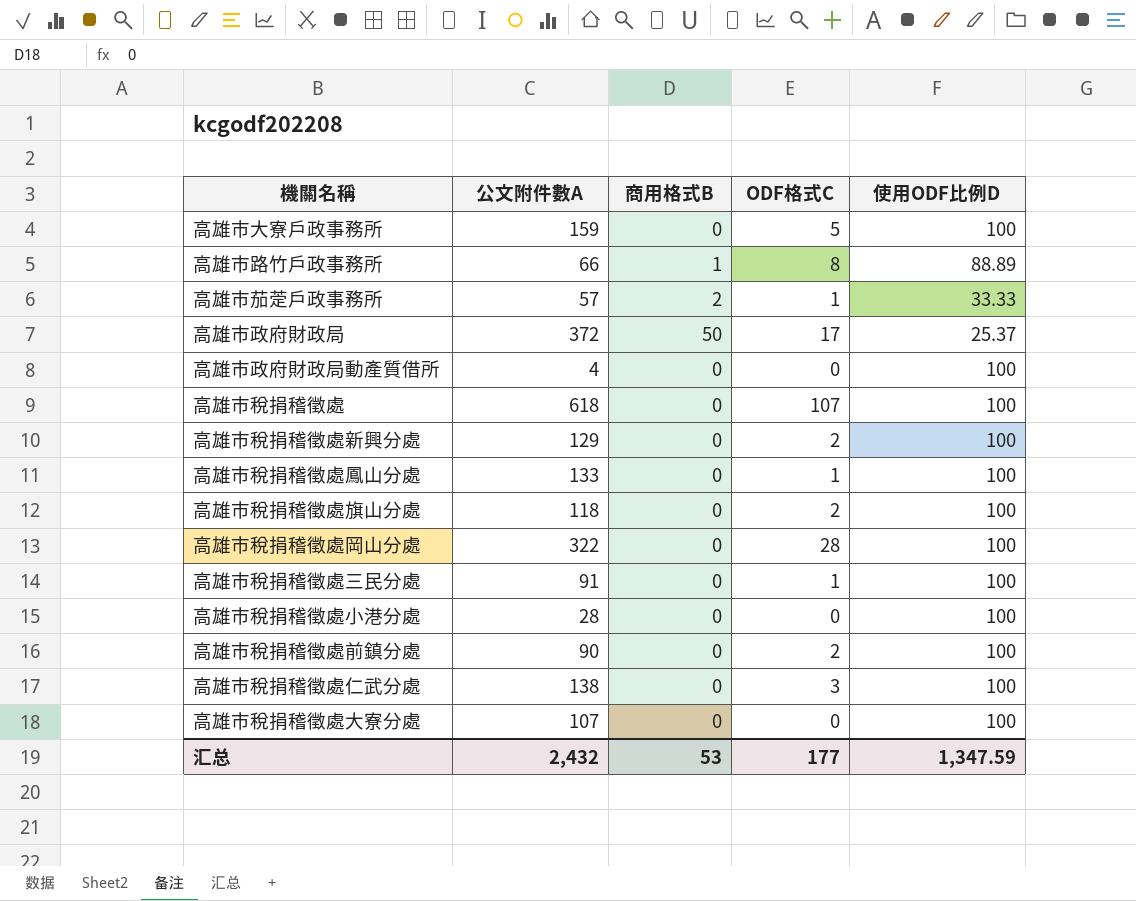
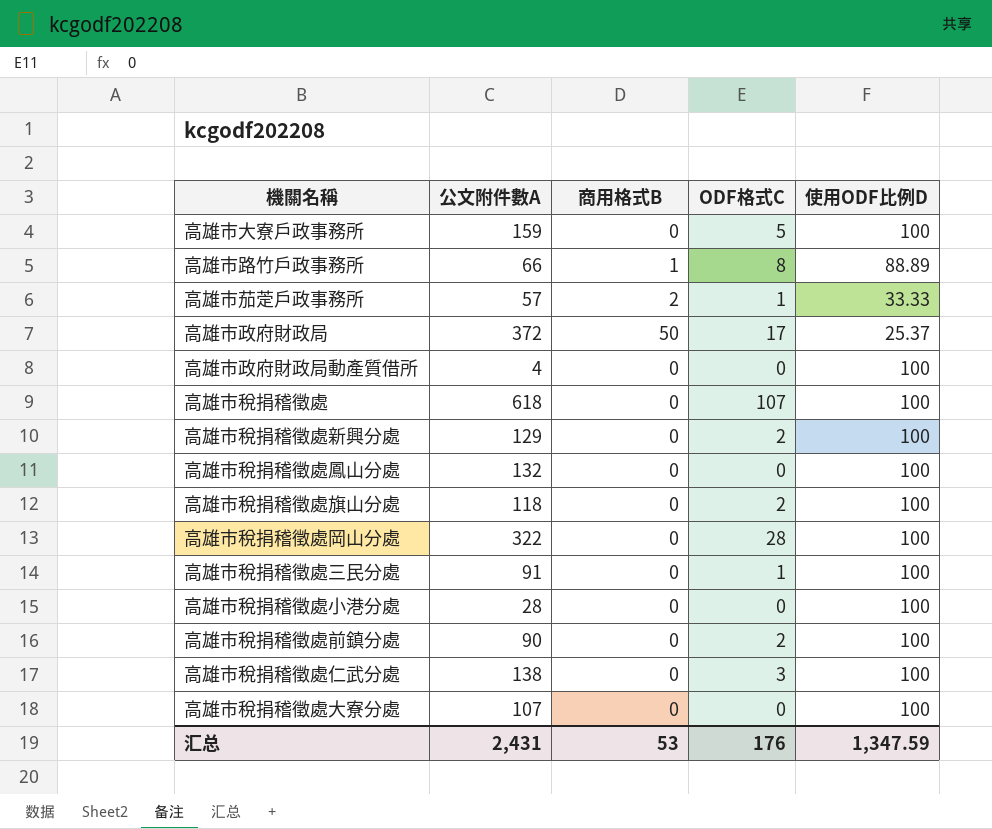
高雄市稅捐稽徵處鳳山分處 | 公文附件數A: 133 -> 132
高雄市稅捐稽徵處鳳山分處 | ODF格式C: 1 -> 0
汇总 | 公文附件數A: 2,432 -> 2,431
汇总 | ODF格式C: 177 -> 176

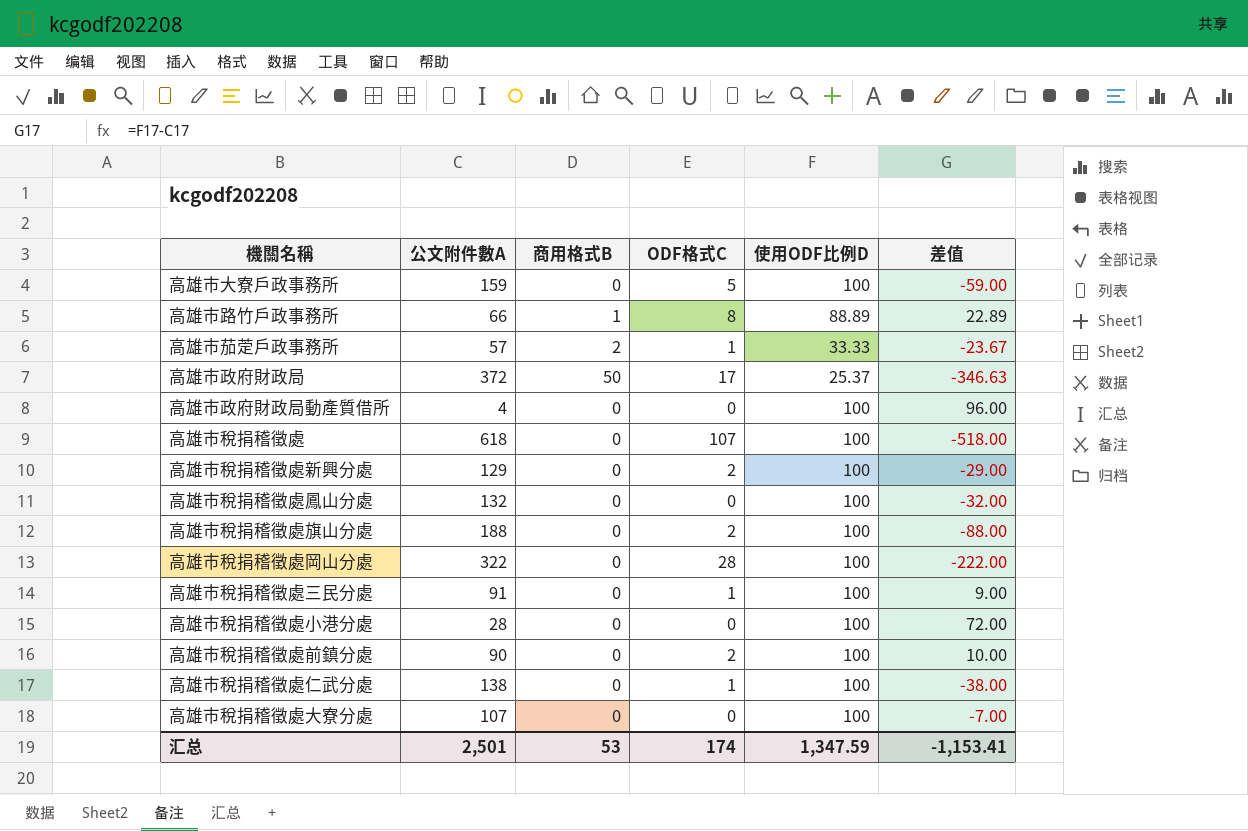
column 差值 | formula: none -> [使用ODF比例D] - [公文附件數A]
高雄市稅捐稽徵處旗山分處 | 公文附件數A: 118 -> 188
高雄市稅捐稽徵處仁武分處 | ODF格式C: 3 -> 1
汇总 | 公文附件數A: 2,431 -> 2,501
汇总 | ODF格式C: 176 -> 174

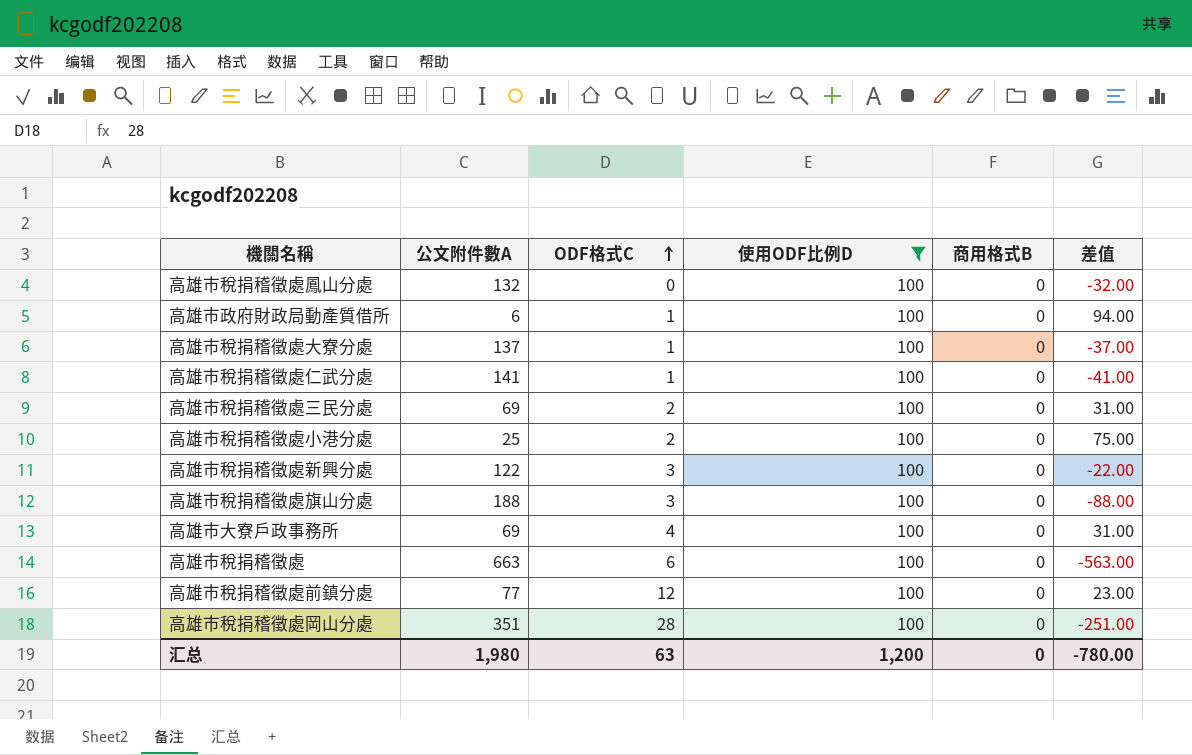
filter: none -> 使用ODF比例D = 100
row order: none -> ODF格式C ascending
column 商用格式B | position: 3 -> 5
高雄市政府財政局動產質借所 | 公文附件數A: 4 -> 6
高雄市政府財政局動產質借所 | ODF格式C: 0 -> 1
高雄市政府財政局動產質借所 | 差值: 96.00 -> 94.00
高雄市稅捐稽徵處大寮分處 | 公文附件數A: 107 -> 137
高雄市稅捐稽徵處大寮分處 | ODF格式C: 0 -> 1
高雄市稅捐稽徵處大寮分處 | 差值: -7.00 -> -37.00
高雄市稅捐稽徵處仁武分處 | 公文附件數A: 138 -> 141
高雄市稅捐稽徵處仁武分處 | 差值: -38.00 -> -41.00
高雄市稅捐稽徵處三民分處 | 公文附件數A: 91 -> 69
高雄市稅捐稽徵處三民分處 | ODF格式C: 1 -> 2
高雄市稅捐稽徵處三民分處 | 差值: 9.00 -> 31.00
高雄市稅捐稽徵處小港分處 | 公文附件數A: 28 -> 25
高雄市稅捐稽徵處小港分處 | ODF格式C: 0 -> 2
高雄市稅捐稽徵處小港分處 | 差值: 72.00 -> 75.00
高雄市稅捐稽徵處新興分處 | 公文附件數A: 129 -> 122
高雄市稅捐稽徵處新興分處 | ODF格式C: 2 -> 3
高雄市稅捐稽徵處新興分處 | 差值: -29.00 -> -22.00
高雄市稅捐稽徵處旗山分處 | ODF格式C: 2 -> 3
高雄市大寮戶政事務所 | 公文附件數A: 159 -> 69
高雄市大寮戶政事務所 | ODF格式C: 5 -> 4
高雄市大寮戶政事務所 | 差值: -59.00 -> 31.00
高雄市稅捐稽徵處 | 公文附件數A: 618 -> 663
高雄市稅捐稽徵處 | ODF格式C: 107 -> 6
高雄市稅捐稽徵處 | 差值: -518.00 -> -563.00
高雄市稅捐稽徵處前鎮分處 | 公文附件數A: 90 -> 77
高雄市稅捐稽徵處前鎮分處 | ODF格式C: 2 -> 12
高雄市稅捐稽徵處前鎮分處 | 差值: 10.00 -> 23.00
高雄市稅捐稽徵處岡山分處 | 公文附件數A: 322 -> 351
高雄市稅捐稽徵處岡山分處 | 差值: -222.00 -> -251.00
汇总 | 公文附件數A: 2,501 -> 1,980
汇总 | ODF格式C: 174 -> 63
汇总 | 使用ODF比例D: 1,347.59 -> 1,200
汇总 | 商用格式B: 53 -> 0
汇总 | 差值: -1,153.41 -> -780.00

